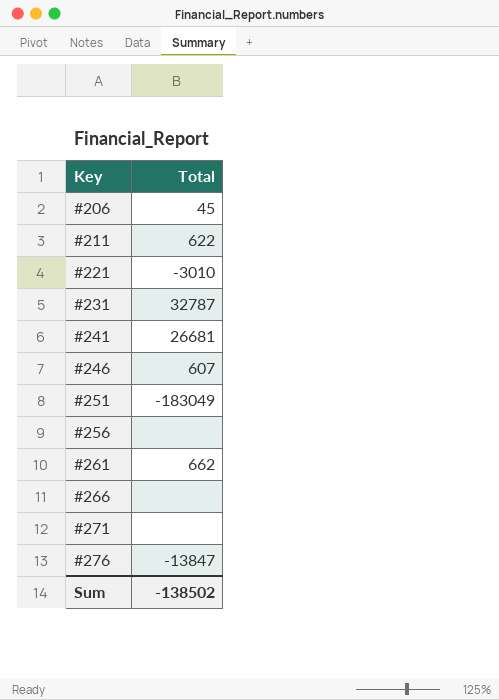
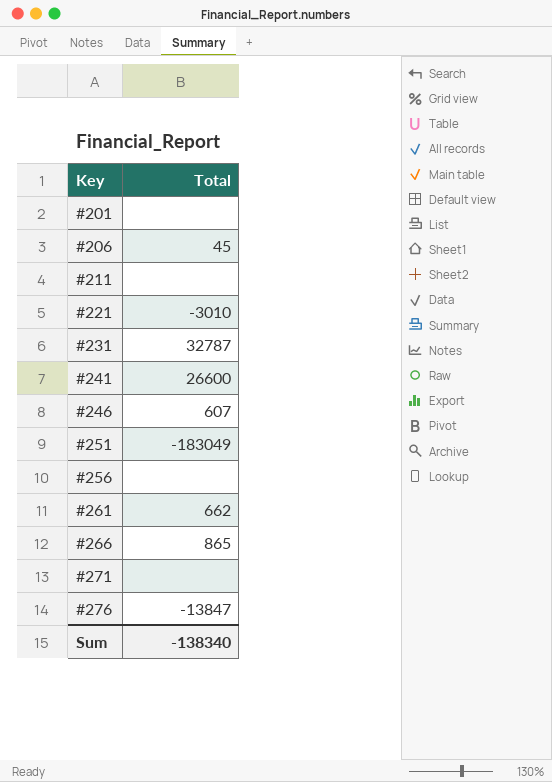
row #201: none -> none
#211 | Total: 622 -> none
#241 | Total: 26681 -> 26600
#266 | Total: none -> 865
Sum | Total: -138502 -> -138340

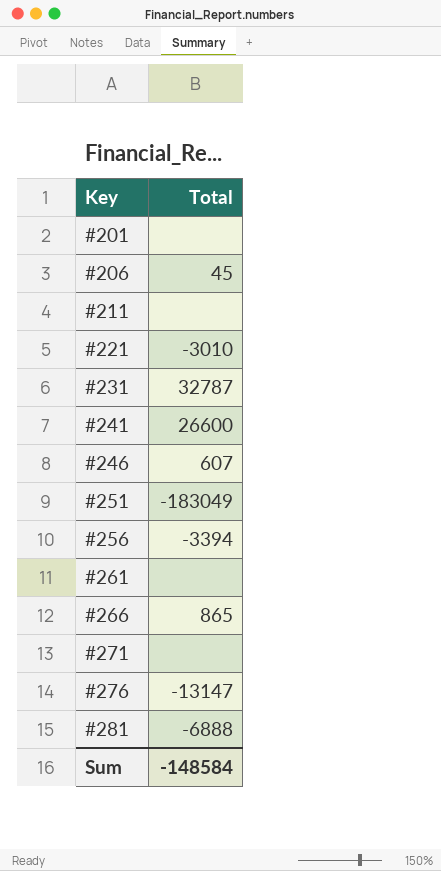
#256 | Total: none -> -3394
#261 | Total: 662 -> none
#276 | Total: -13847 -> -13147
row #281: none -> -6888
Sum | Total: -138340 -> -148584

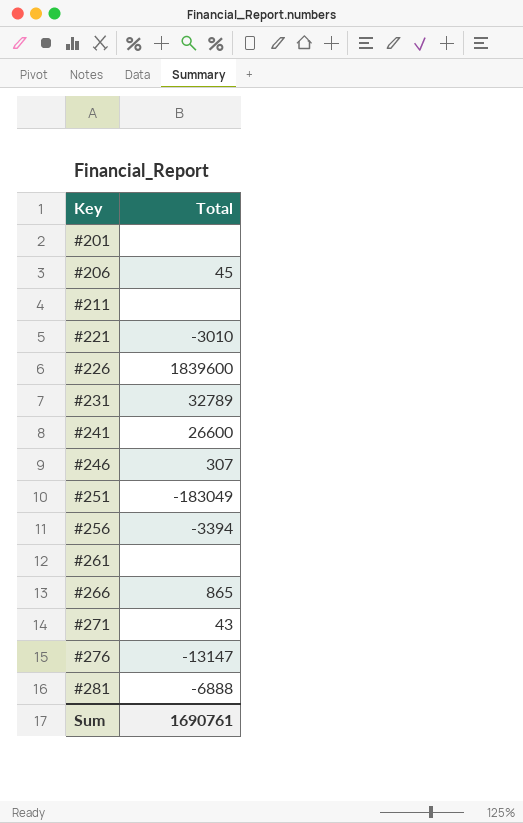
row #226: none -> 1839600
#231 | Total: 32787 -> 32789
#246 | Total: 607 -> 307
#271 | Total: none -> 43
Sum | Total: -148584 -> 1690761

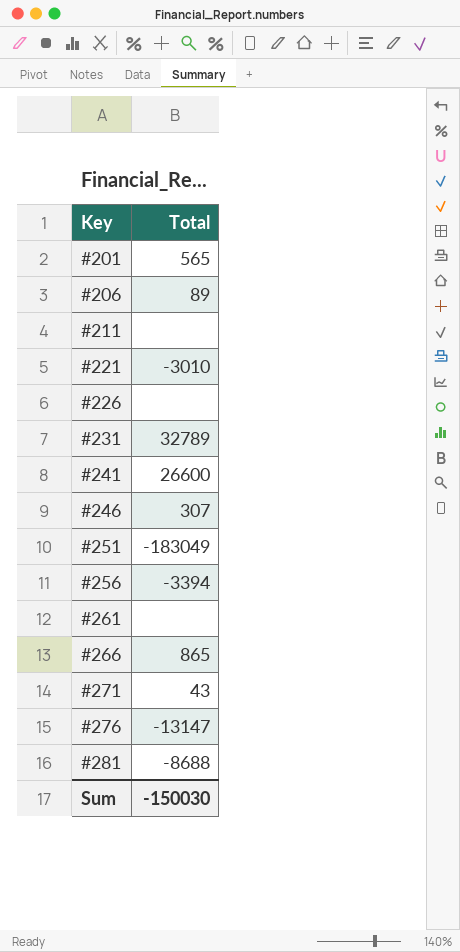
#201 | Total: none -> 565
#206 | Total: 45 -> 89
#226 | Total: 1839600 -> none
#281 | Total: -6888 -> -8688
Sum | Total: 1690761 -> -150030

